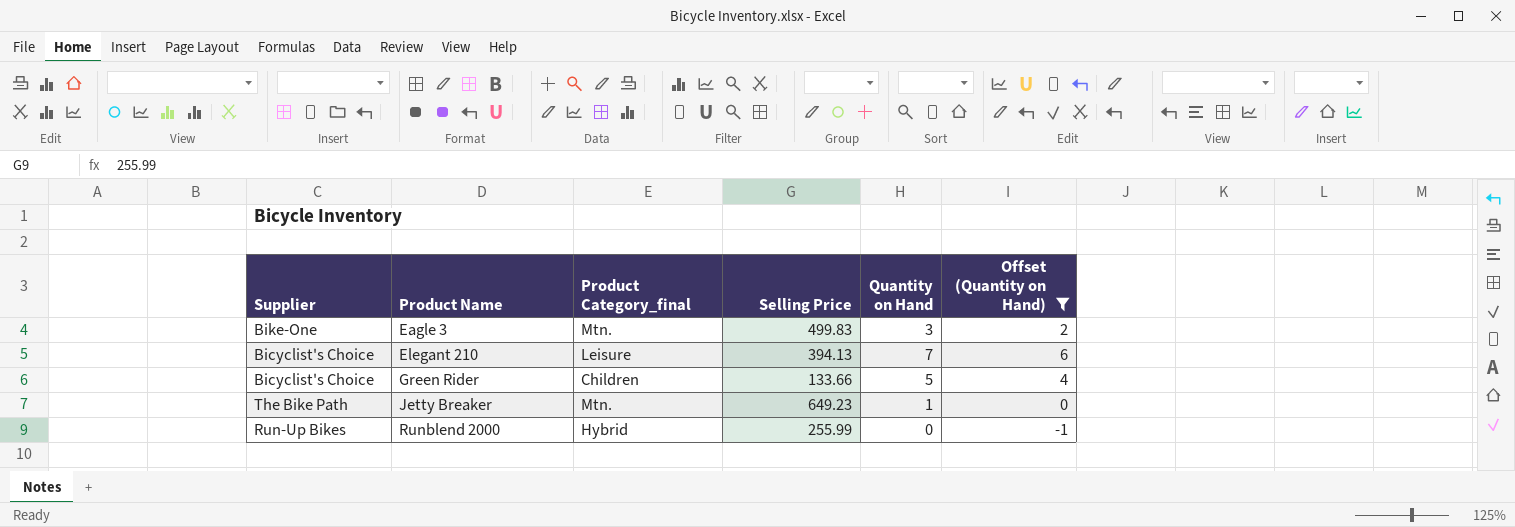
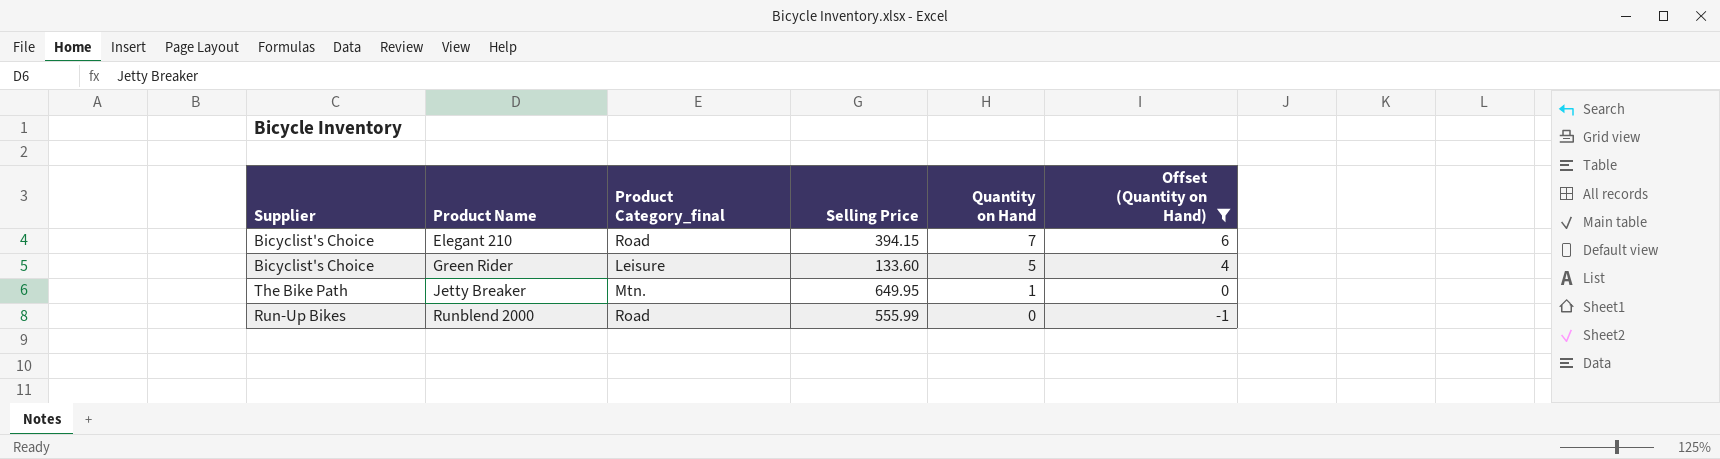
row Eagle 3: Bike-One | Mtn. | 499.83 | 3 | 2 -> none
Elegant 210 | Product Category_final: Leisure -> Road
Elegant 210 | Selling Price: 394.13 -> 394.15
Green Rider | Product Category_final: Children -> Leisure
Green Rider | Selling Price: 133.66 -> 133.60
Jetty Breaker | Selling Price: 649.23 -> 649.95
Runblend 2000 | Product Category_final: Hybrid -> Road
Runblend 2000 | Selling Price: 255.99 -> 555.99

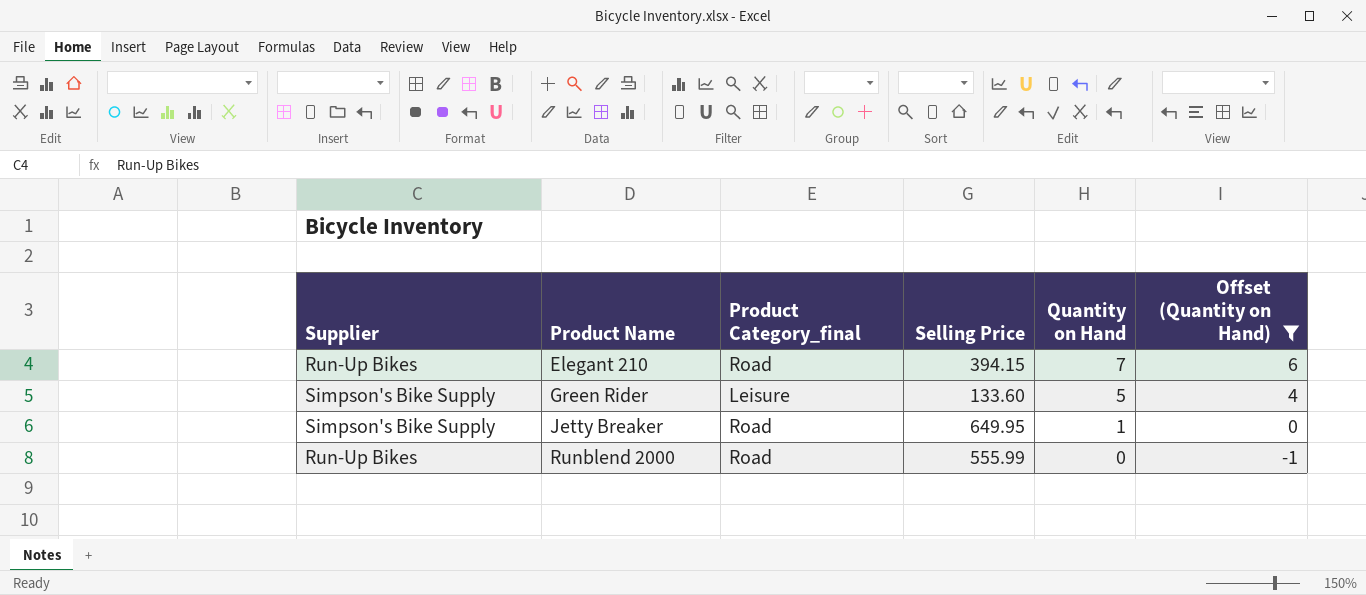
Elegant 210 | Supplier: Bicyclist's Choice -> Run-Up Bikes
Green Rider | Supplier: Bicyclist's Choice -> Simpson's Bike Supply
Jetty Breaker | Supplier: The Bike Path -> Simpson's Bike Supply
Jetty Breaker | Product Category_final: Mtn. -> Road

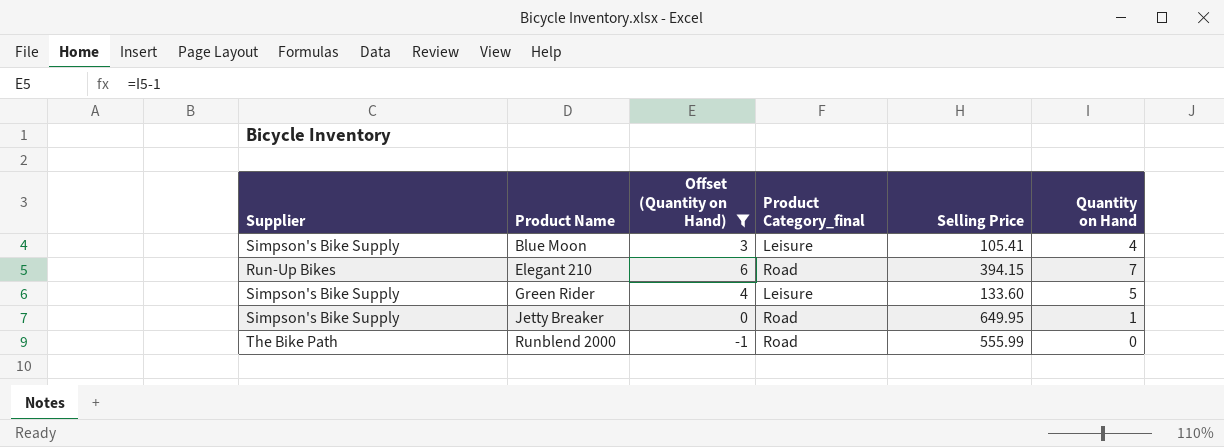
column Offset (Quantity on Hand) | position: 6 -> 3
row Blue Moon: none -> Simpson's Bike Supply | 3 | Leisure | 105.41 | 4
Runblend 2000 | Supplier: Run-Up Bikes -> The Bike Path

